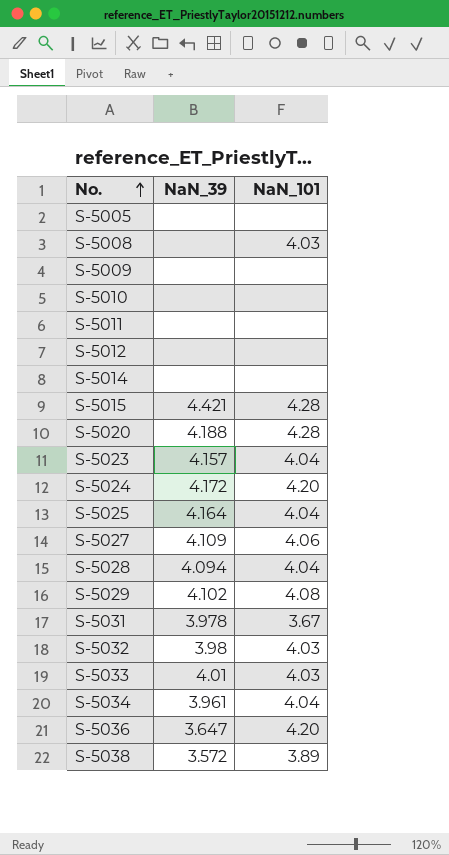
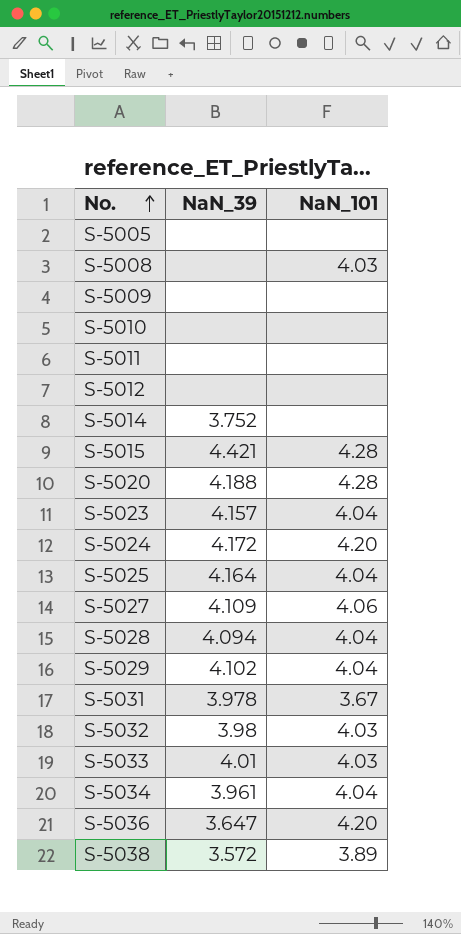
S-5014 | NaN_39: none -> 3.752
S-5029 | NaN_101: 4.08 -> 4.04

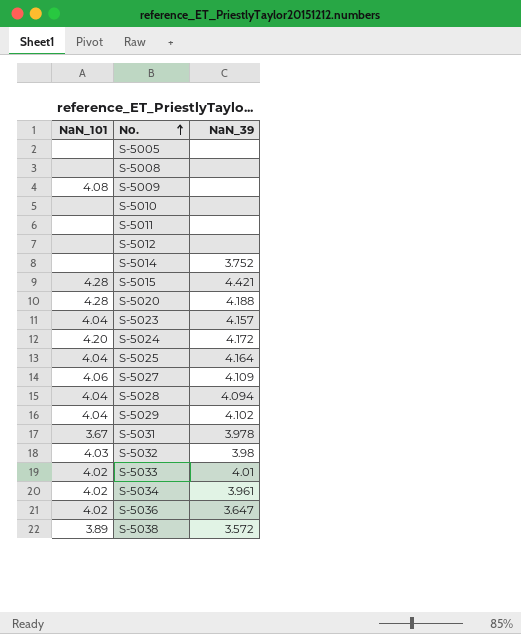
column NaN_101 | position: 3 -> 1
S-5008 | NaN_101: 4.03 -> none
S-5009 | NaN_101: none -> 4.08
S-5033 | NaN_101: 4.03 -> 4.02
S-5034 | NaN_101: 4.04 -> 4.02
S-5036 | NaN_101: 4.20 -> 4.02

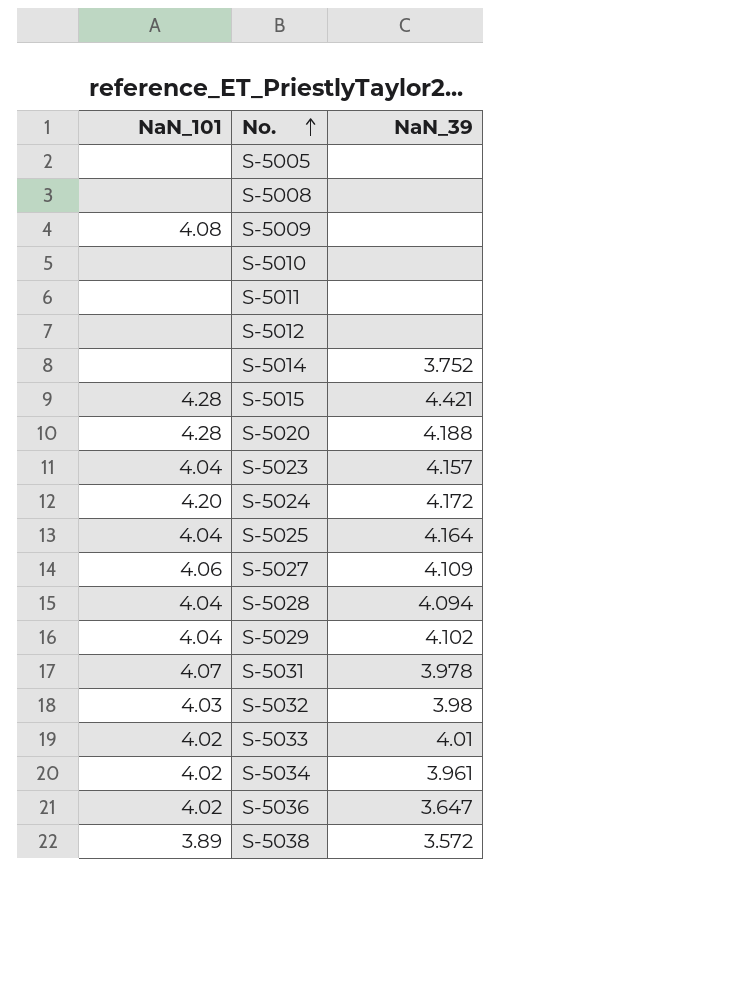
S-5031 | NaN_101: 3.67 -> 4.07

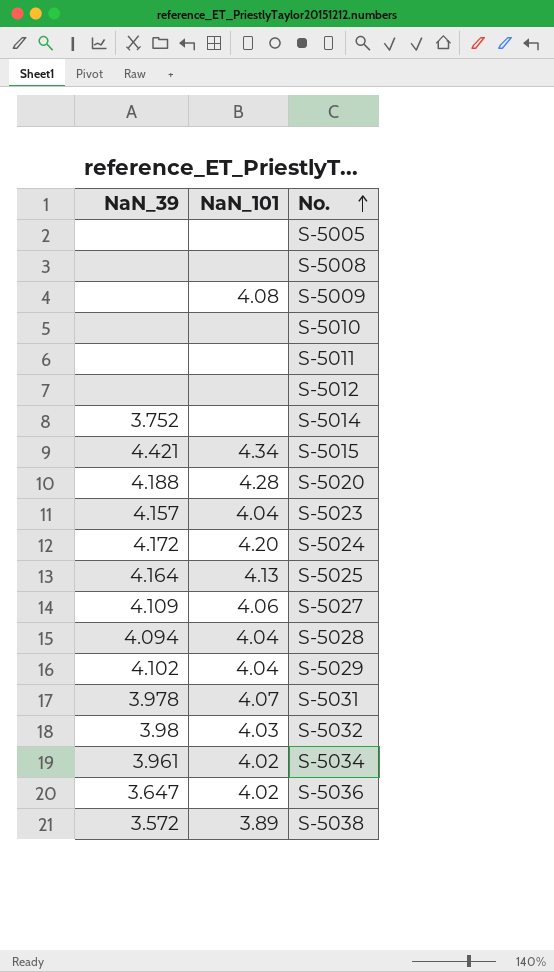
column NaN_39 | position: 3 -> 1
row S-5033: 4.02 | 4.01 -> none
S-5015 | NaN_101: 4.28 -> 4.34
S-5025 | NaN_101: 4.04 -> 4.13

